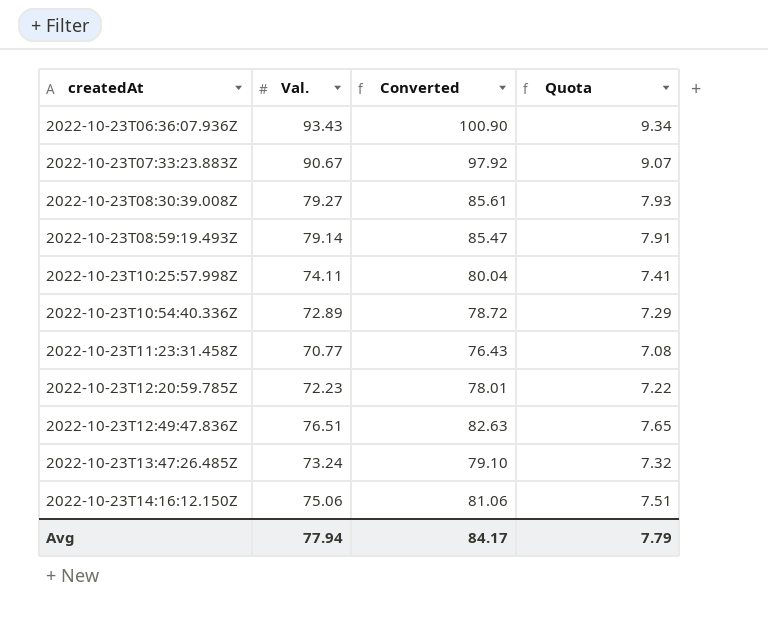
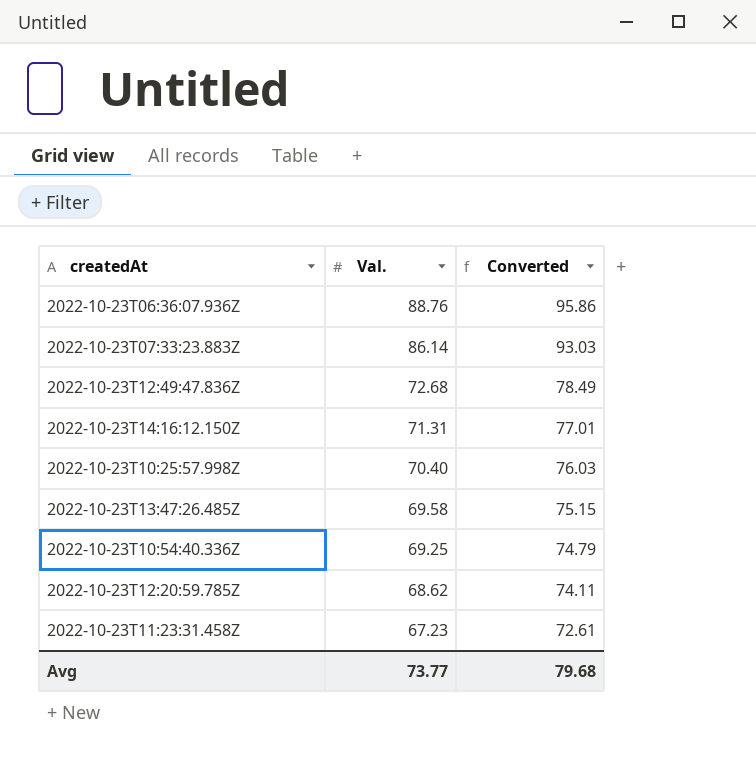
row order: createdAt ascending -> Val. descending
column Quota | formula: [Val.] * 0.1 -> none
row 2022-10-23T08:30:39.008Z: 79.27 | 85.61 | 7.93 -> none
row 2022-10-23T08:59:19.493Z: 79.14 | 85.47 | 7.91 -> none
2022-10-23T06:36:07.936Z | Val.: 93.43 -> 88.76
2022-10-23T06:36:07.936Z | Converted: 100.90 -> 95.86
2022-10-23T07:33:23.883Z | Val.: 90.67 -> 86.14
2022-10-23T07:33:23.883Z | Converted: 97.92 -> 93.03
2022-10-23T12:49:47.836Z | Val.: 76.51 -> 72.68
2022-10-23T12:49:47.836Z | Converted: 82.63 -> 78.49
2022-10-23T14:16:12.150Z | Val.: 75.06 -> 71.31
2022-10-23T14:16:12.150Z | Converted: 81.06 -> 77.01
2022-10-23T10:25:57.998Z | Val.: 74.11 -> 70.40
2022-10-23T10:25:57.998Z | Converted: 80.04 -> 76.03
2022-10-23T13:47:26.485Z | Val.: 73.24 -> 69.58
2022-10-23T13:47:26.485Z | Converted: 79.10 -> 75.15
2022-10-23T10:54:40.336Z | Val.: 72.89 -> 69.25
2022-10-23T10:54:40.336Z | Converted: 78.72 -> 74.79
2022-10-23T12:20:59.785Z | Val.: 72.23 -> 68.62
2022-10-23T12:20:59.785Z | Converted: 78.01 -> 74.11
2022-10-23T11:23:31.458Z | Val.: 70.77 -> 67.23
2022-10-23T11:23:31.458Z | Converted: 76.43 -> 72.61
Avg | Val.: 77.94 -> 73.77
Avg | Converted: 84.17 -> 79.68

